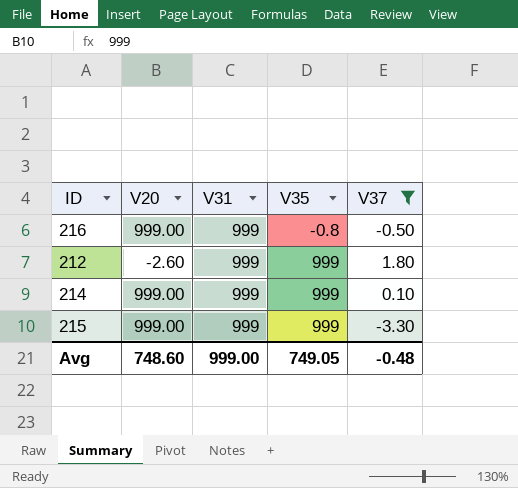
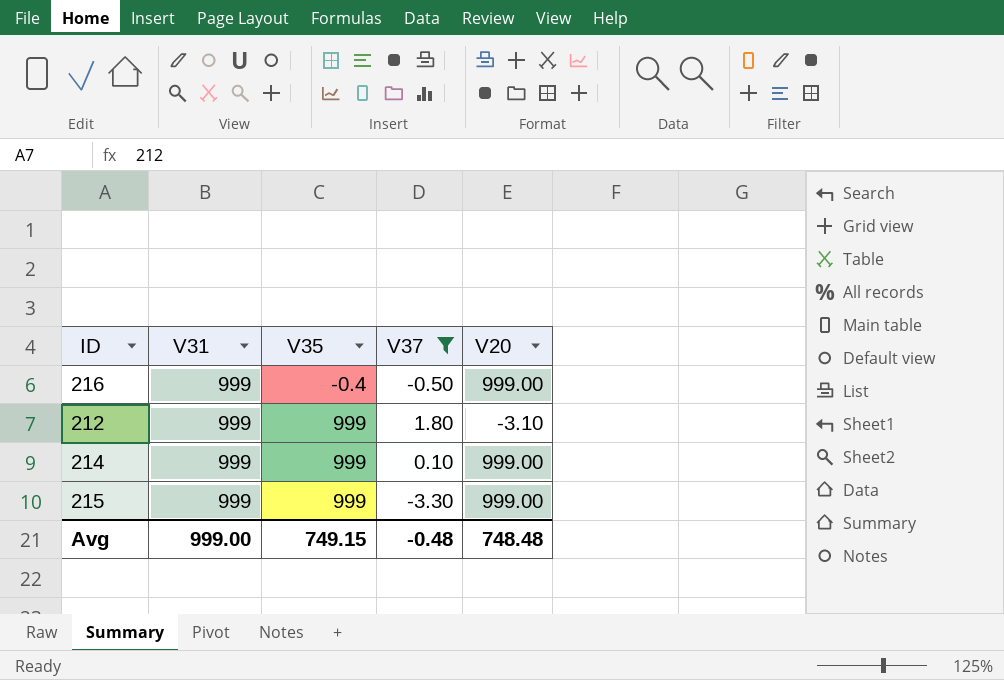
column V20 | position: 2 -> 5
216 | V35: -0.8 -> -0.4
212 | V20: -2.60 -> -3.10
Avg | V35: 749.05 -> 749.15
Avg | V20: 748.60 -> 748.48

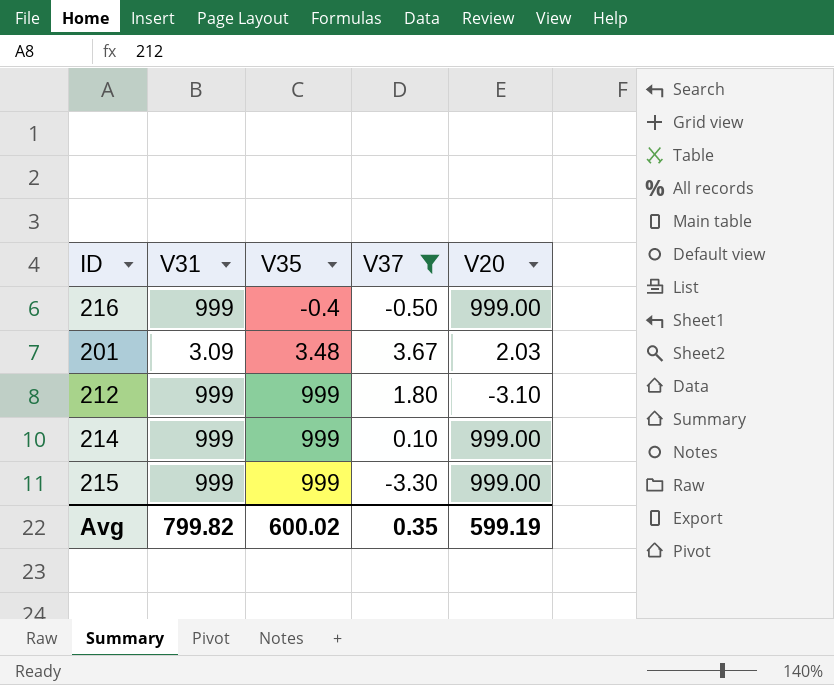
row 201: none -> 3.09 | 3.48 | 3.67 | 2.03
Avg | V31: 999.00 -> 799.82
Avg | V35: 749.15 -> 600.02
Avg | V37: -0.48 -> 0.35
Avg | V20: 748.48 -> 599.19

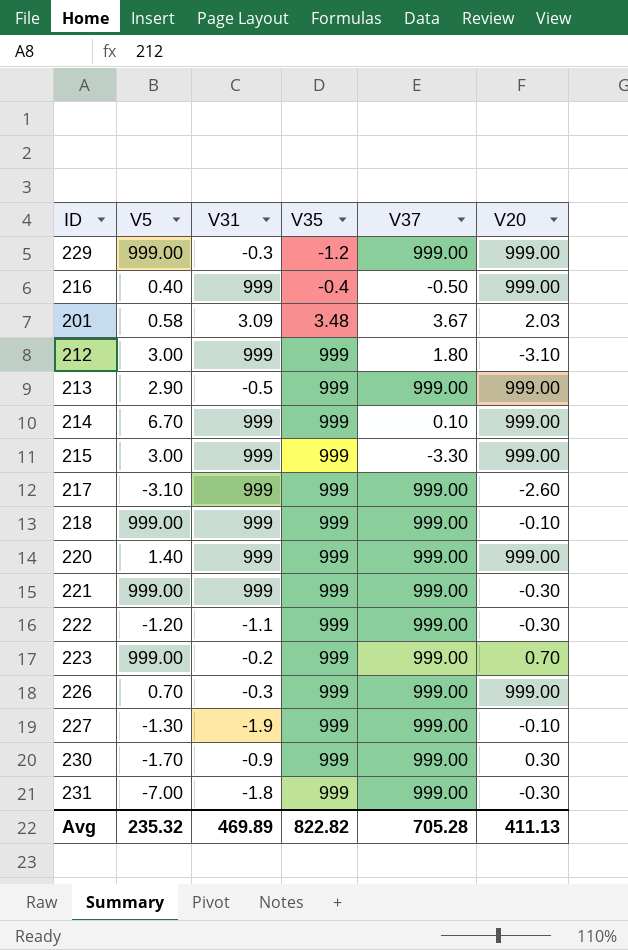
filter: V37 != 999.00 -> none
column V5 | position: none -> 2
Avg | V31: 799.82 -> 469.89
Avg | V35: 600.02 -> 822.82
Avg | V37: 0.35 -> 705.28
Avg | V20: 599.19 -> 411.13

